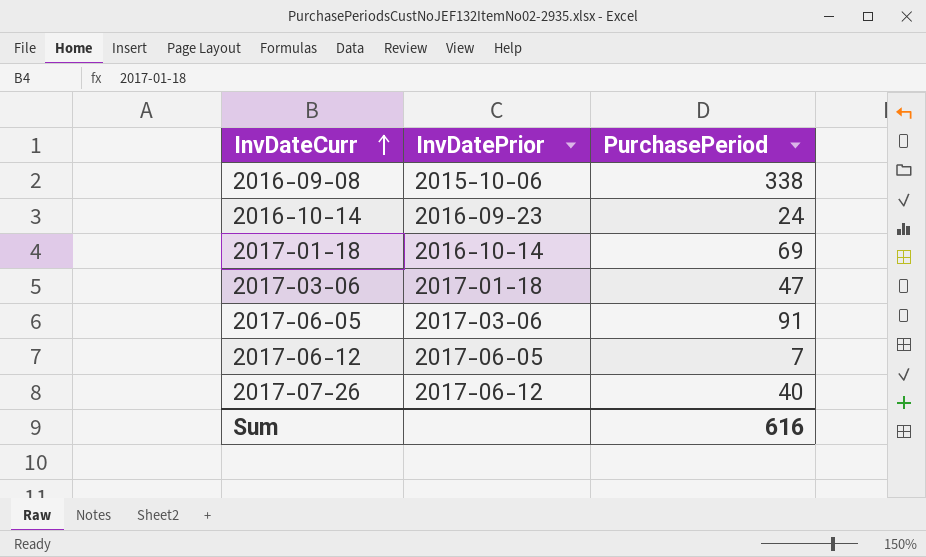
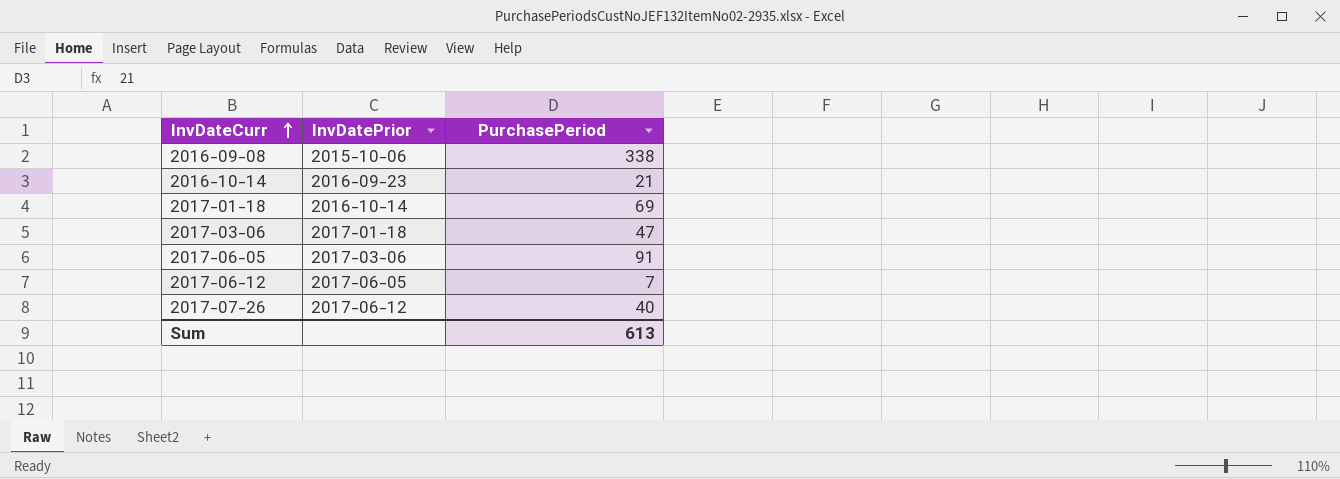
2016-10-14 | PurchasePeriod: 24 -> 21
Sum | PurchasePeriod: 616 -> 613

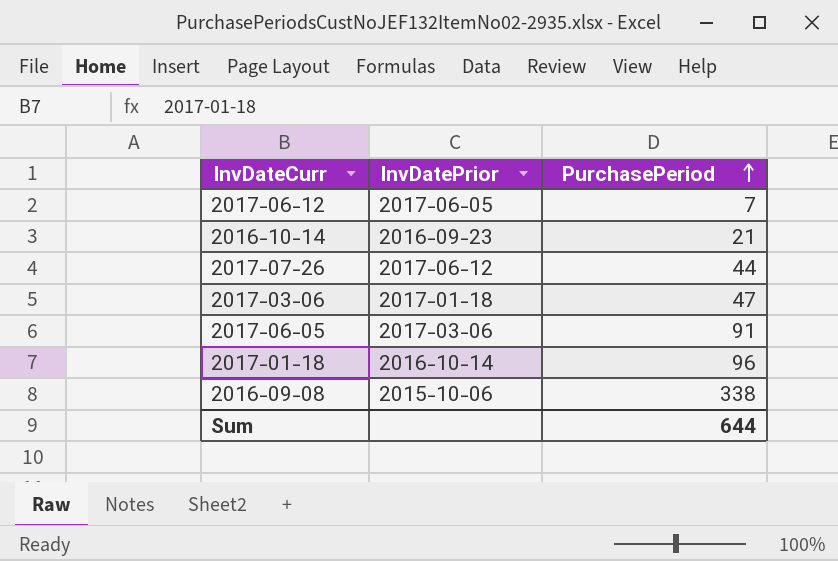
row order: InvDateCurr ascending -> PurchasePeriod ascending
2017-07-26 | PurchasePeriod: 40 -> 44
2017-01-18 | PurchasePeriod: 69 -> 96
Sum | PurchasePeriod: 613 -> 644

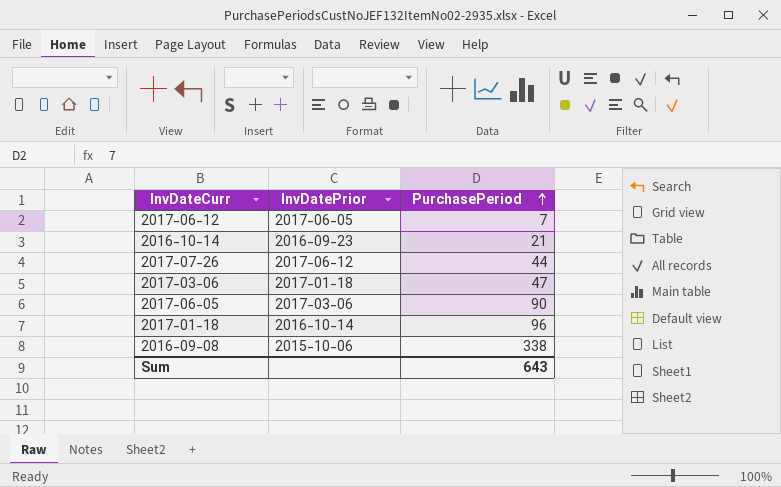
2017-06-05 | PurchasePeriod: 91 -> 90
Sum | PurchasePeriod: 644 -> 643

